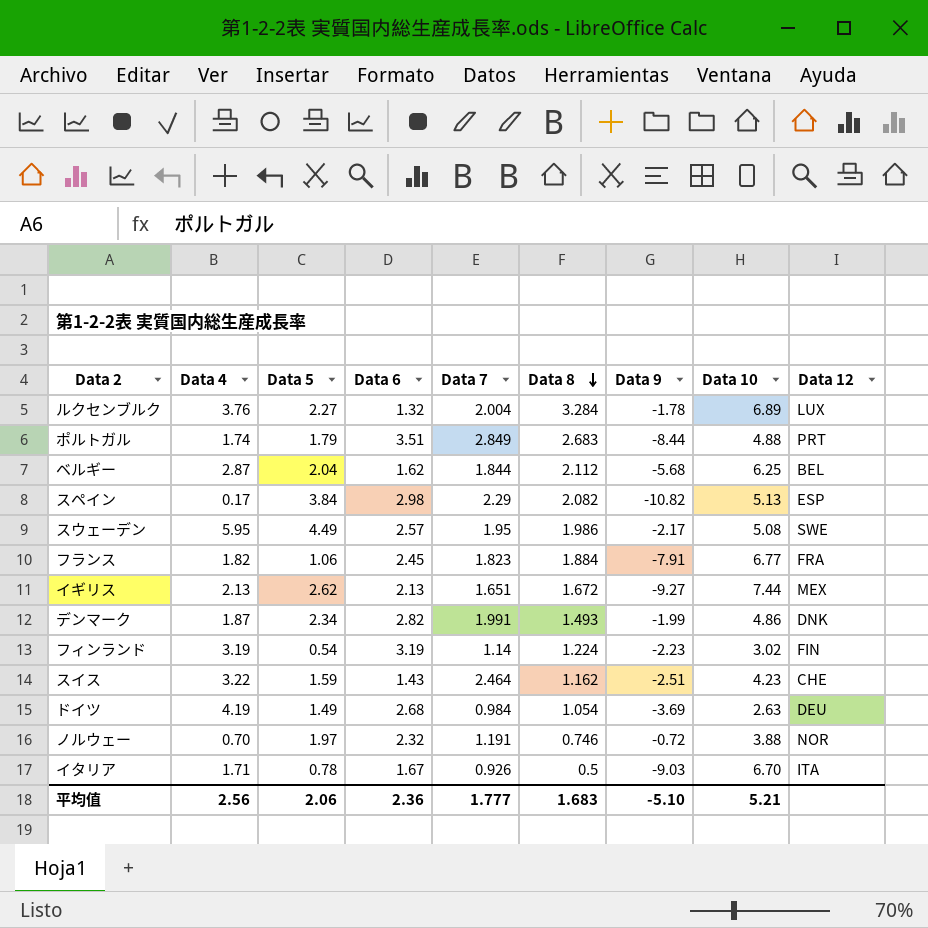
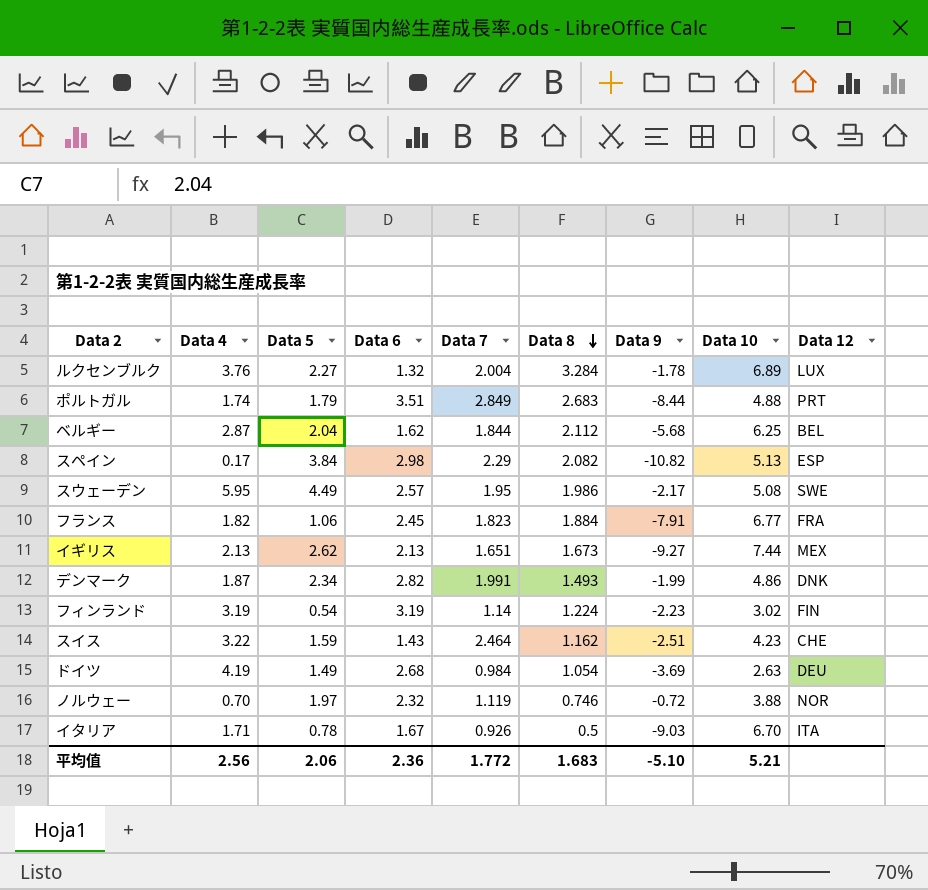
イギリス | Data 8: 1.672 -> 1.673
ノルウェー | Data 7: 1.191 -> 1.119
平均值 | Data 7: 1.777 -> 1.772

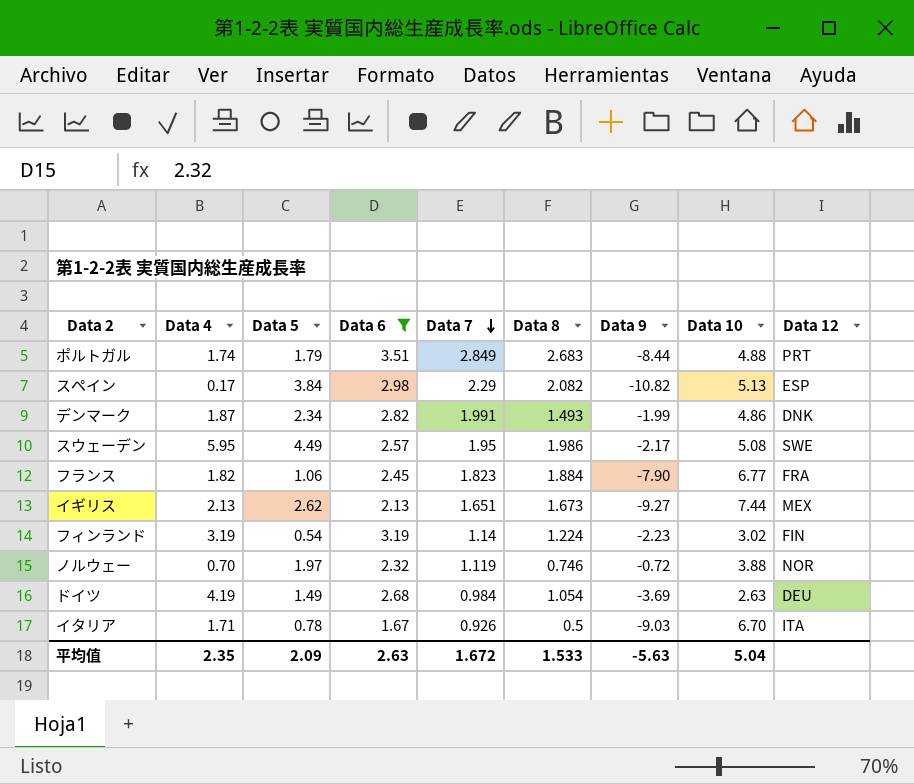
filter: none -> Data 6 >= 1.67
row order: Data 8 descending -> Data 7 descending
フランス | Data 9: -7.91 -> -7.90
平均值 | Data 4: 2.56 -> 2.35
平均值 | Data 5: 2.06 -> 2.09
平均值 | Data 6: 2.36 -> 2.63
平均值 | Data 7: 1.772 -> 1.672
平均值 | Data 8: 1.683 -> 1.533
平均值 | Data 9: -5.10 -> -5.63
平均值 | Data 10: 5.21 -> 5.04

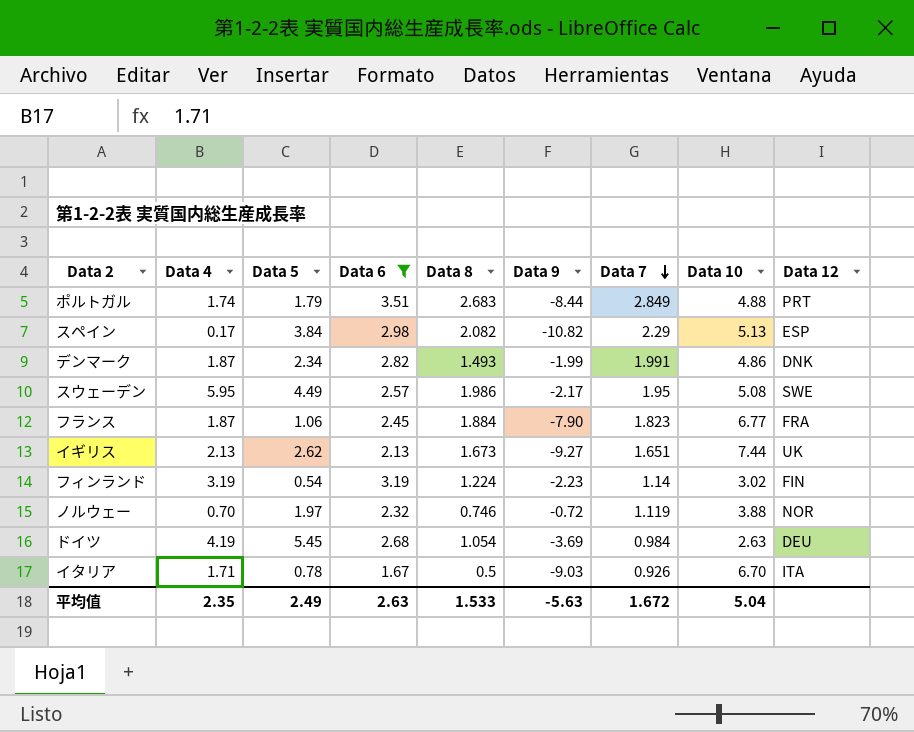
column Data 7 | position: 5 -> 7
フランス | Data 4: 1.82 -> 1.87
イギリス | Data 12: MEX -> UK
ドイツ | Data 5: 1.49 -> 5.45
平均值 | Data 5: 2.09 -> 2.49

